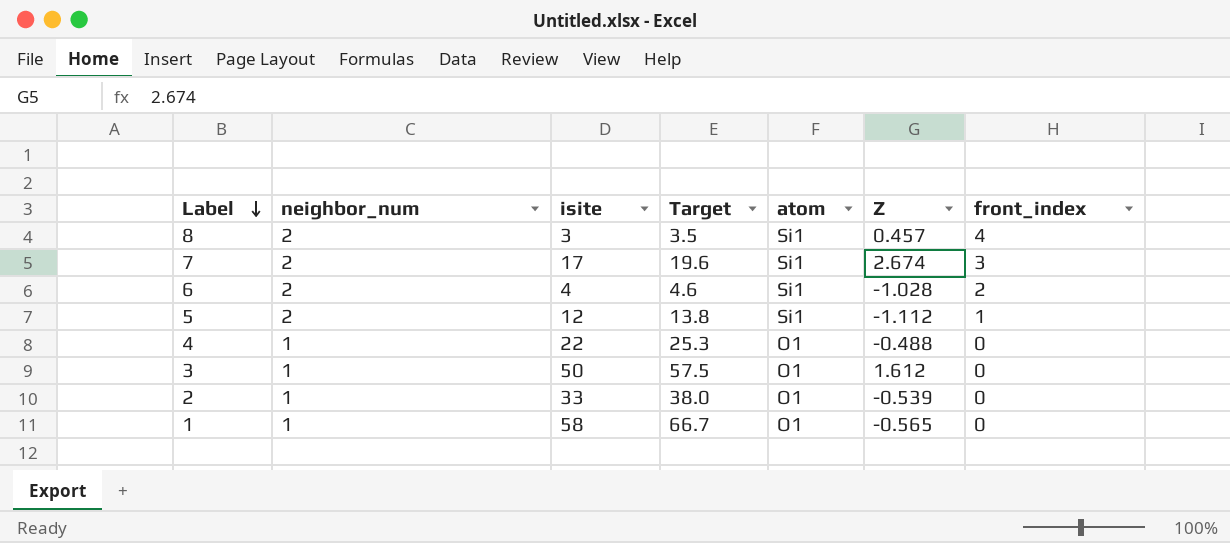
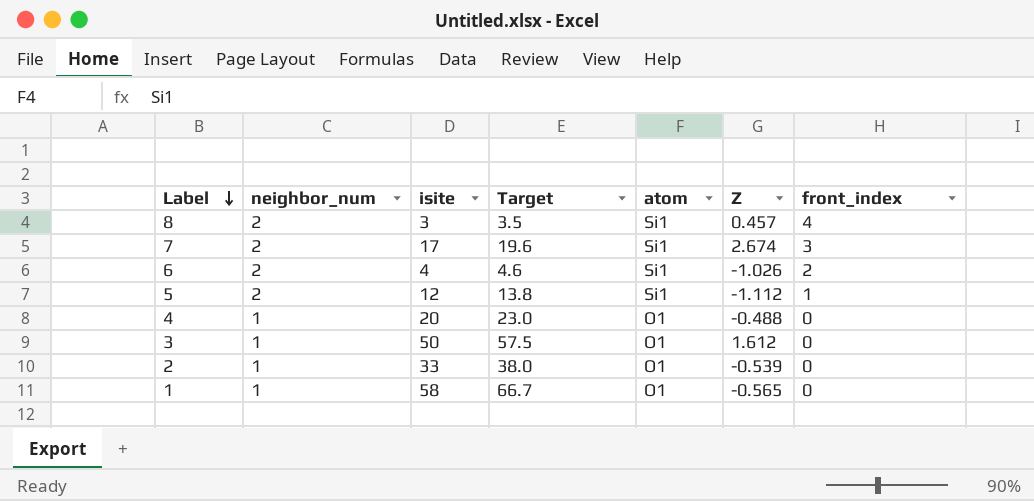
6 | Z: -1.028 -> -1.026
4 | isite: 22 -> 20
4 | Target: 25.3 -> 23.0

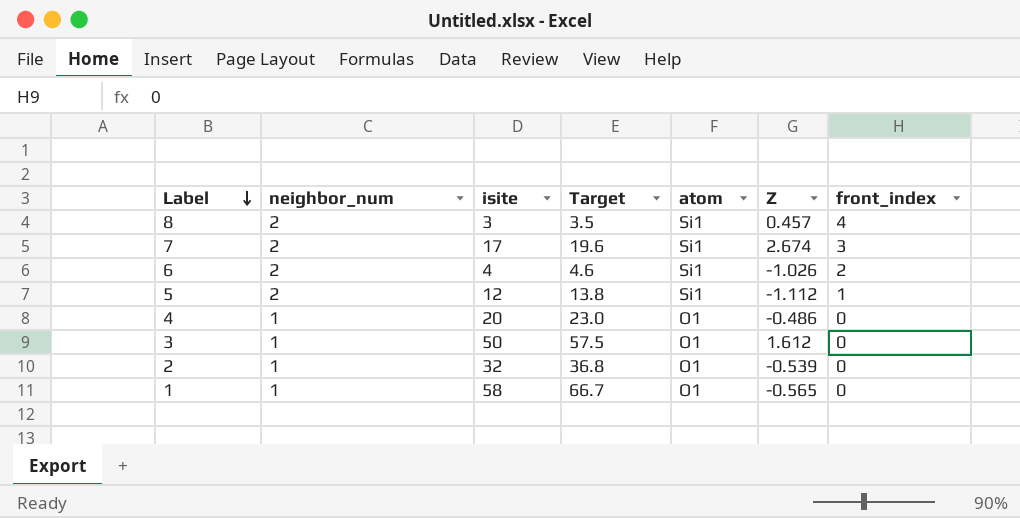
4 | Z: -0.488 -> -0.486
2 | isite: 33 -> 32
2 | Target: 38.0 -> 36.8

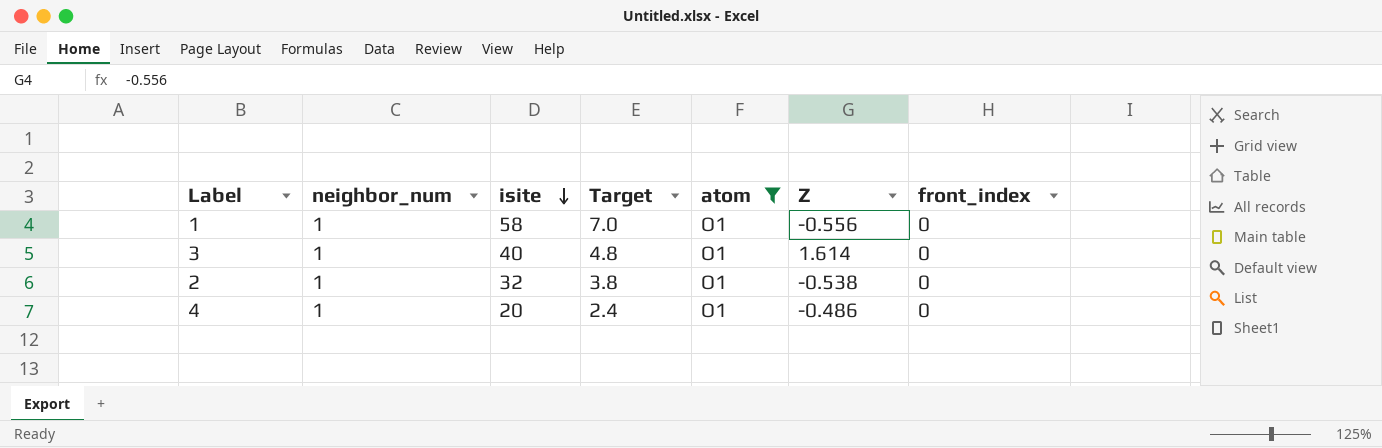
filter: none -> atom = O1
row order: Label descending -> isite descending
column Target | formula: [isite] * 1.15 -> [isite] * 0.12
1 | Z: -0.565 -> -0.556
3 | isite: 50 -> 40
3 | Z: 1.612 -> 1.614
2 | Z: -0.539 -> -0.538

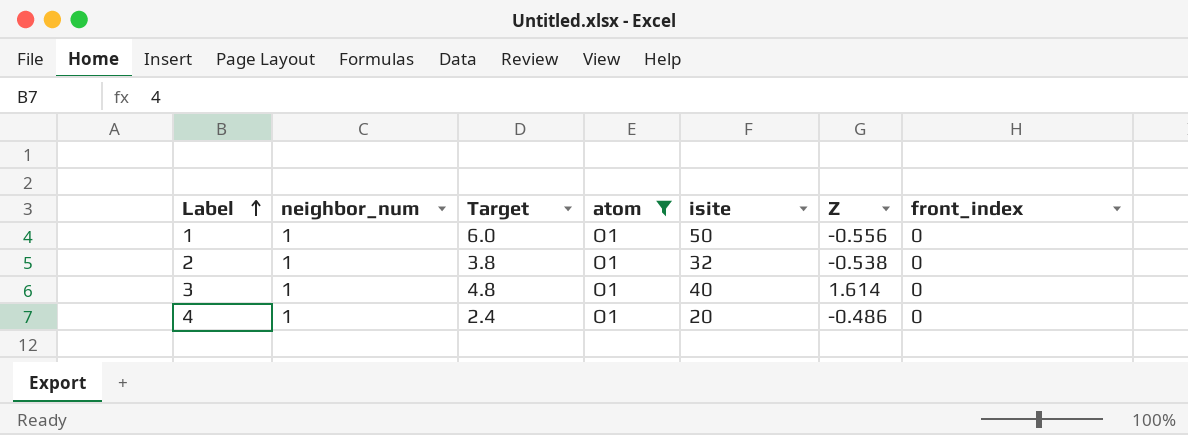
row order: isite descending -> Label ascending
column isite | position: 3 -> 5
1 | Target: 7.0 -> 6.0
1 | isite: 58 -> 50

